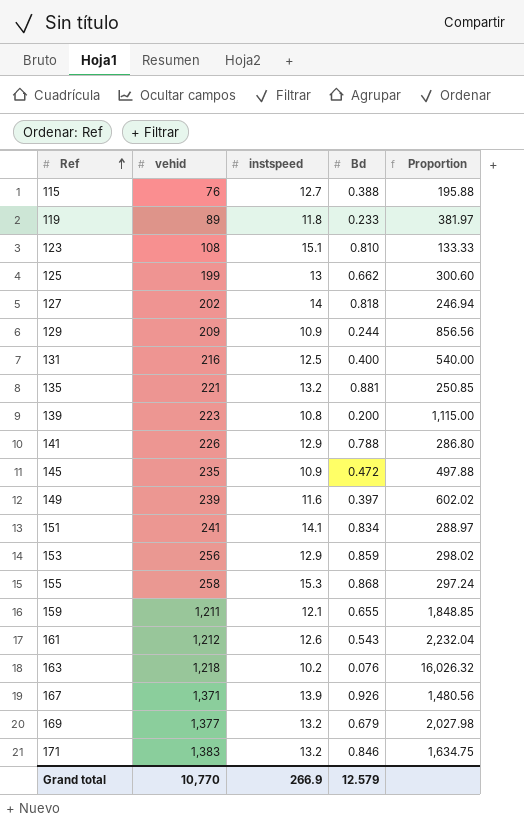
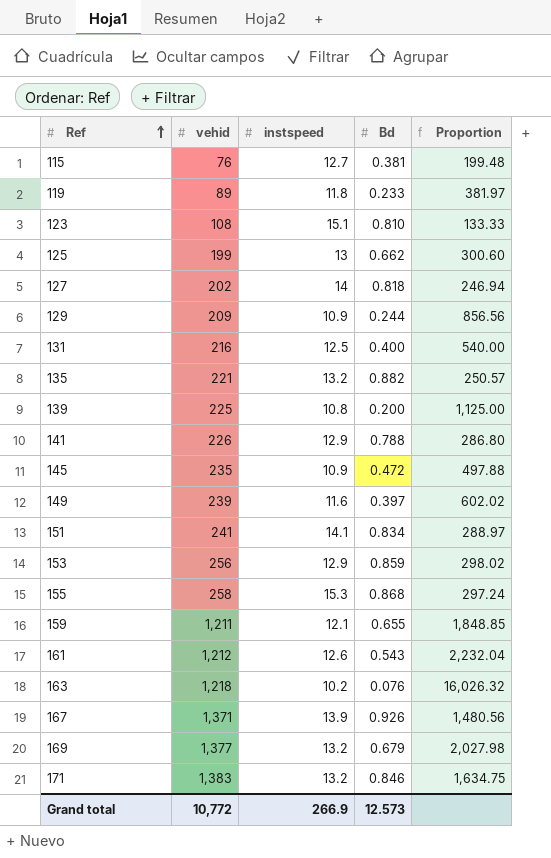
115 | Bd: 0.388 -> 0.381
115 | Proportion: 195.88 -> 199.48
135 | Bd: 0.881 -> 0.882
135 | Proportion: 250.85 -> 250.57
139 | vehid: 223 -> 225
139 | Proportion: 1,115.00 -> 1,125.00
Grand total | vehid: 10,770 -> 10,772
Grand total | Bd: 12.579 -> 12.573

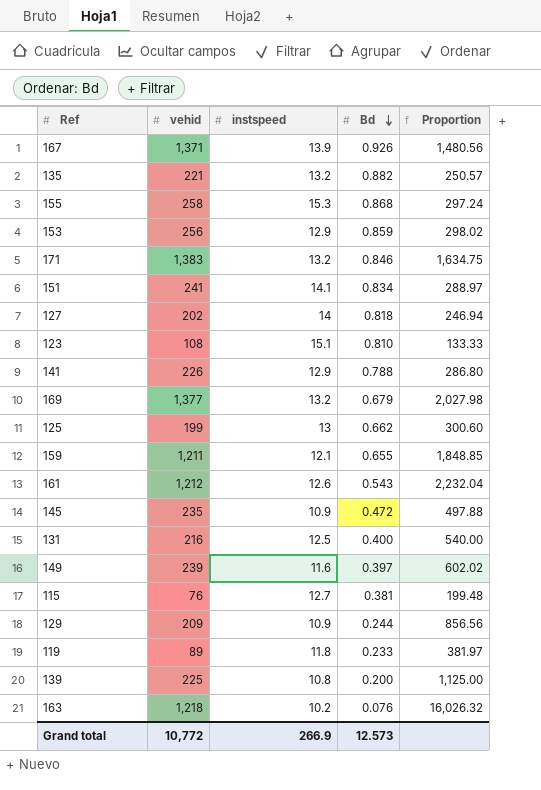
row order: Ref ascending -> Bd descending

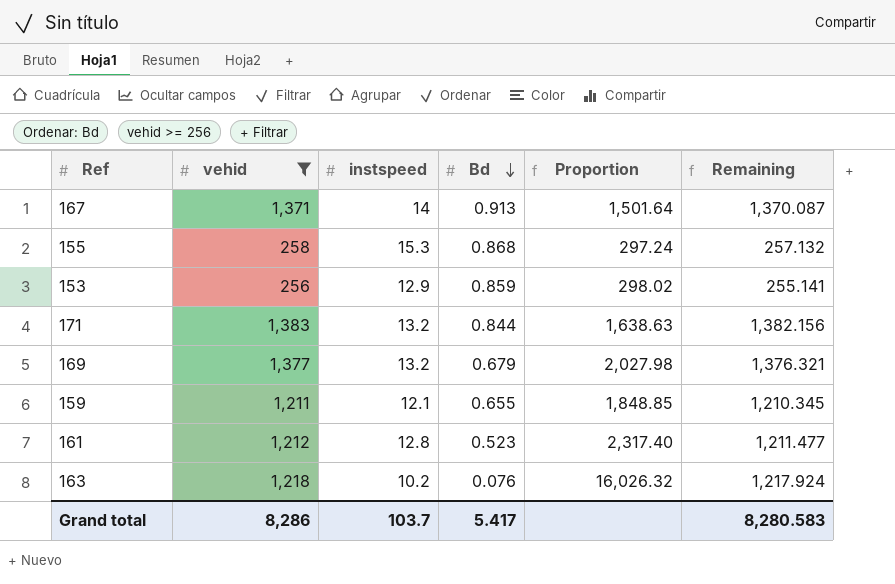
filter: none -> vehid >= 256
column Remaining | formula: none -> [vehid] - [Bd]
167 | instspeed: 13.9 -> 14
167 | Bd: 0.926 -> 0.913
167 | Proportion: 1,480.56 -> 1,501.64
171 | Bd: 0.846 -> 0.844
171 | Proportion: 1,634.75 -> 1,638.63
161 | instspeed: 12.6 -> 12.8
161 | Bd: 0.543 -> 0.523
161 | Proportion: 2,232.04 -> 2,317.40
Grand total | vehid: 10,772 -> 8,286
Grand total | instspeed: 266.9 -> 103.7
Grand total | Bd: 12.573 -> 5.417

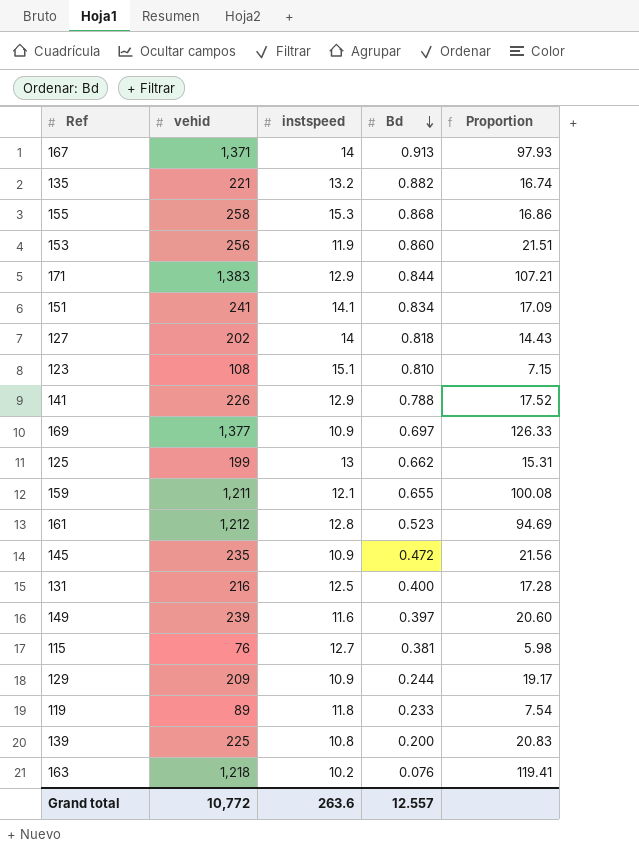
filter: vehid >= 256 -> none
column Remaining | formula: [vehid] - [Bd] -> none
column Proportion | formula: [vehid] / [Bd] -> [vehid] / [instspeed]
153 | instspeed: 12.9 -> 11.9
153 | Bd: 0.859 -> 0.860
171 | instspeed: 13.2 -> 12.9
169 | instspeed: 13.2 -> 10.9
169 | Bd: 0.679 -> 0.697
Grand total | vehid: 8,286 -> 10,772
Grand total | instspeed: 103.7 -> 263.6
Grand total | Bd: 5.417 -> 12.557

